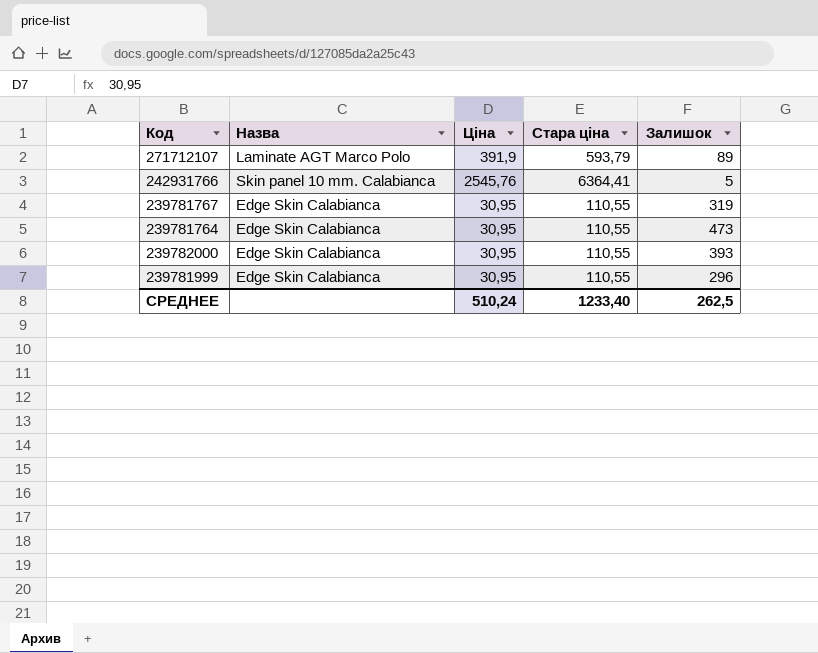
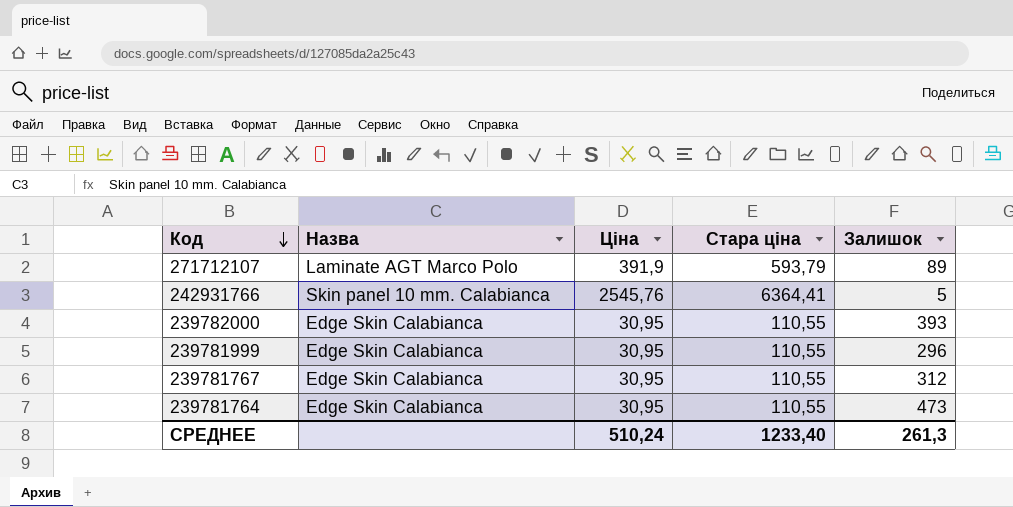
row order: none -> Код descending
239781767 | Залишок: 319 -> 312
СРЕДНЕЕ | Залишок: 262,5 -> 261,3

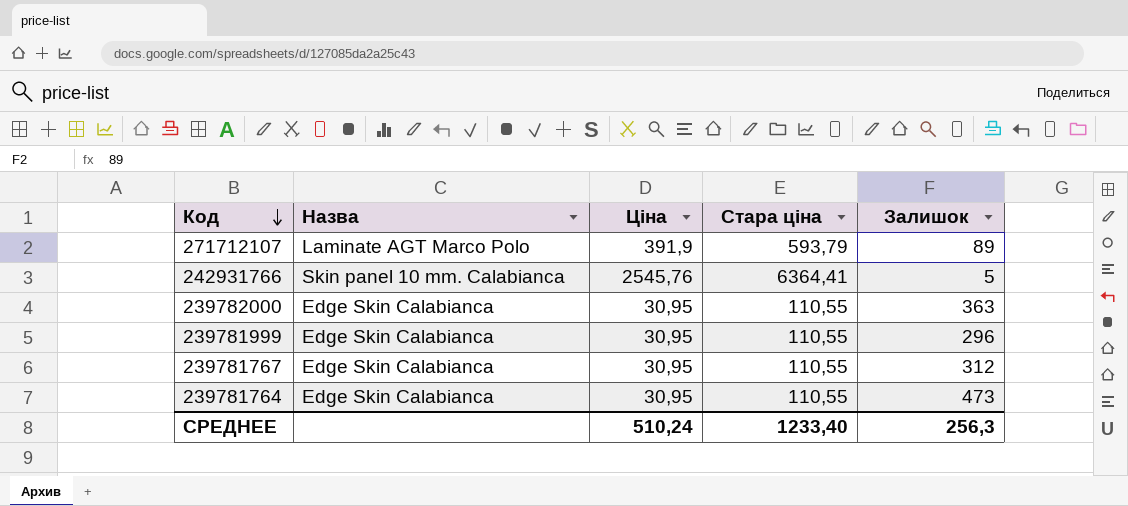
239782000 | Залишок: 393 -> 363
СРЕДНЕЕ | Залишок: 261,3 -> 256,3

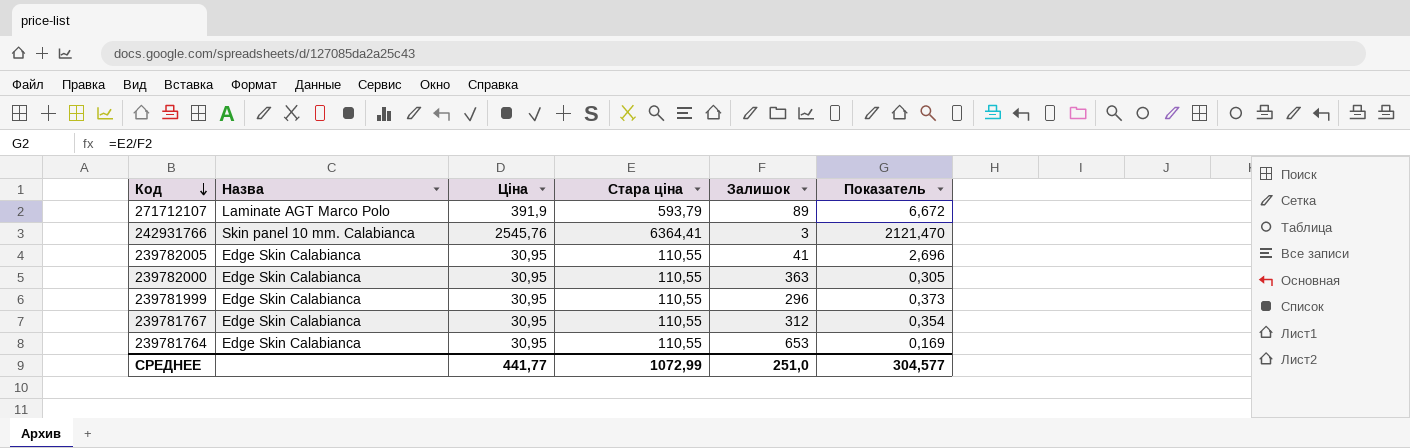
column Показатель | formula: none -> [Стара ціна] / [Залишок]
242931766 | Залишок: 5 -> 3
row 239782005: none -> Edge Skin Calabianca | 30,95 | 110,55 | 41 | 2,696
239781764 | Залишок: 473 -> 653
СРЕДНЕЕ | Ціна: 510,24 -> 441,77
СРЕДНЕЕ | Стара ціна: 1233,40 -> 1072,99
СРЕДНЕЕ | Залишок: 256,3 -> 251,0

